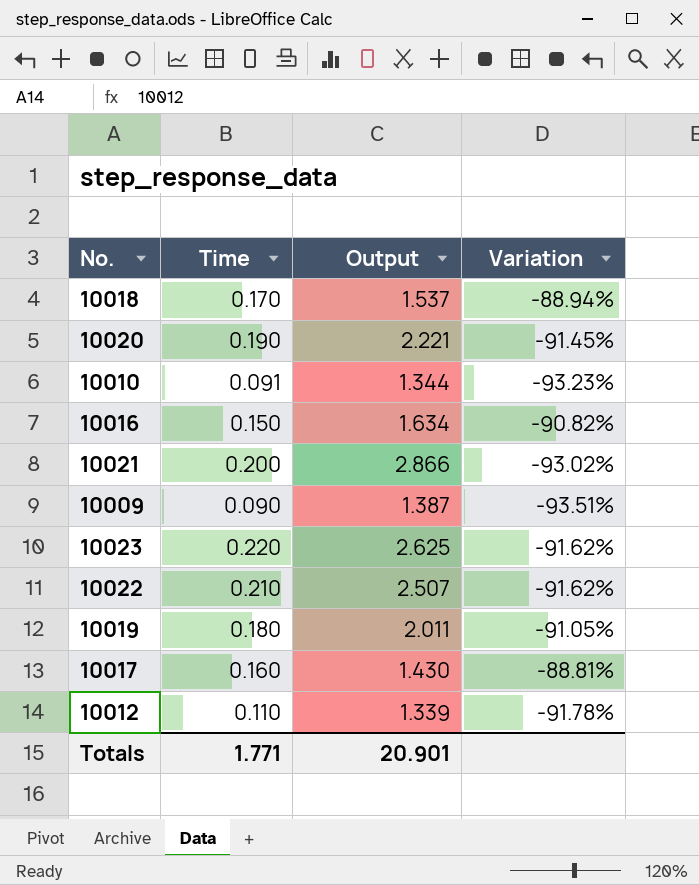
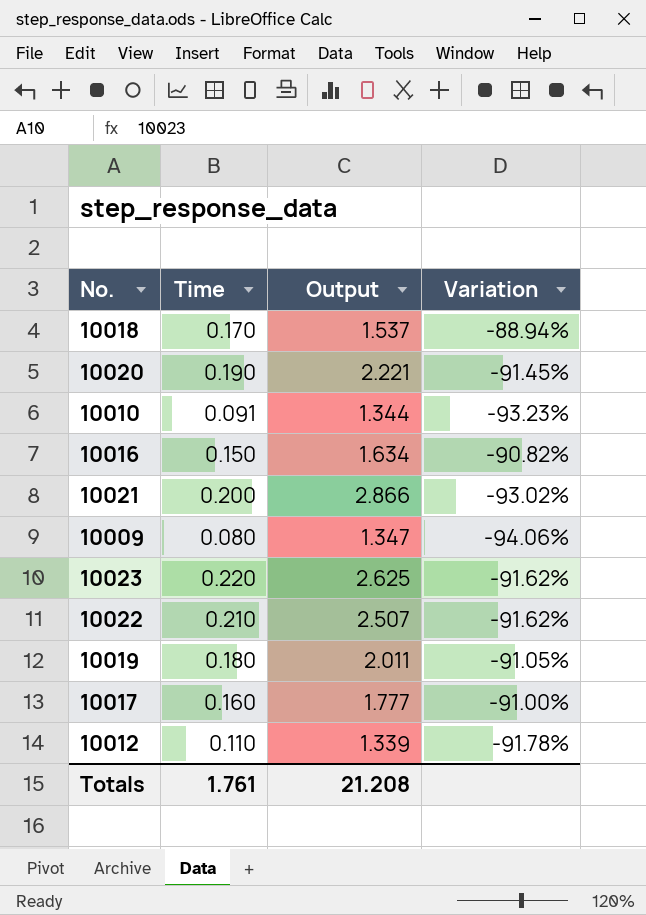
10009 | Time: 0.090 -> 0.080
10009 | Output: 1.387 -> 1.347
10009 | Variation: -93.51% -> -94.06%
10017 | Output: 1.430 -> 1.777
10017 | Variation: -88.81% -> -91.00%
Totals | Time: 1.771 -> 1.761
Totals | Output: 20.901 -> 21.208

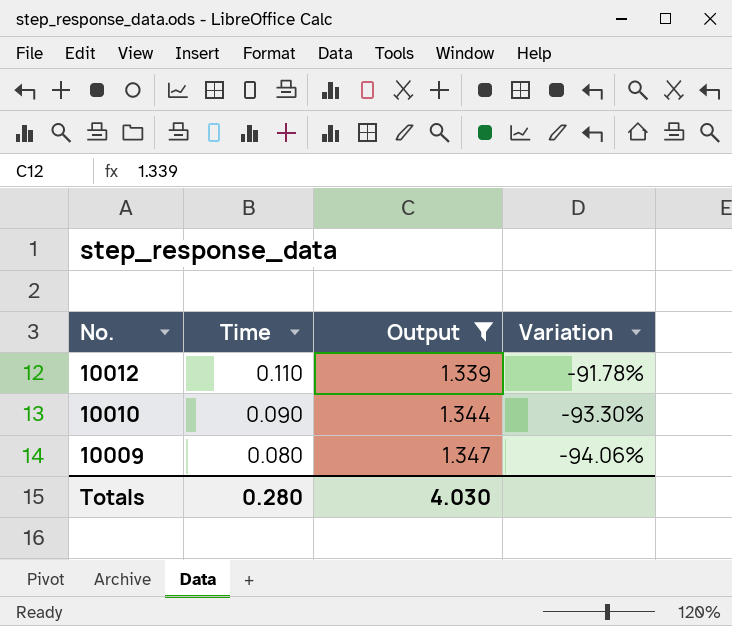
filter: none -> Output <= 1.347
row order: none -> No. descending
10010 | Time: 0.091 -> 0.090
10010 | Variation: -93.23% -> -93.30%
Totals | Time: 1.761 -> 0.280
Totals | Output: 21.208 -> 4.030

